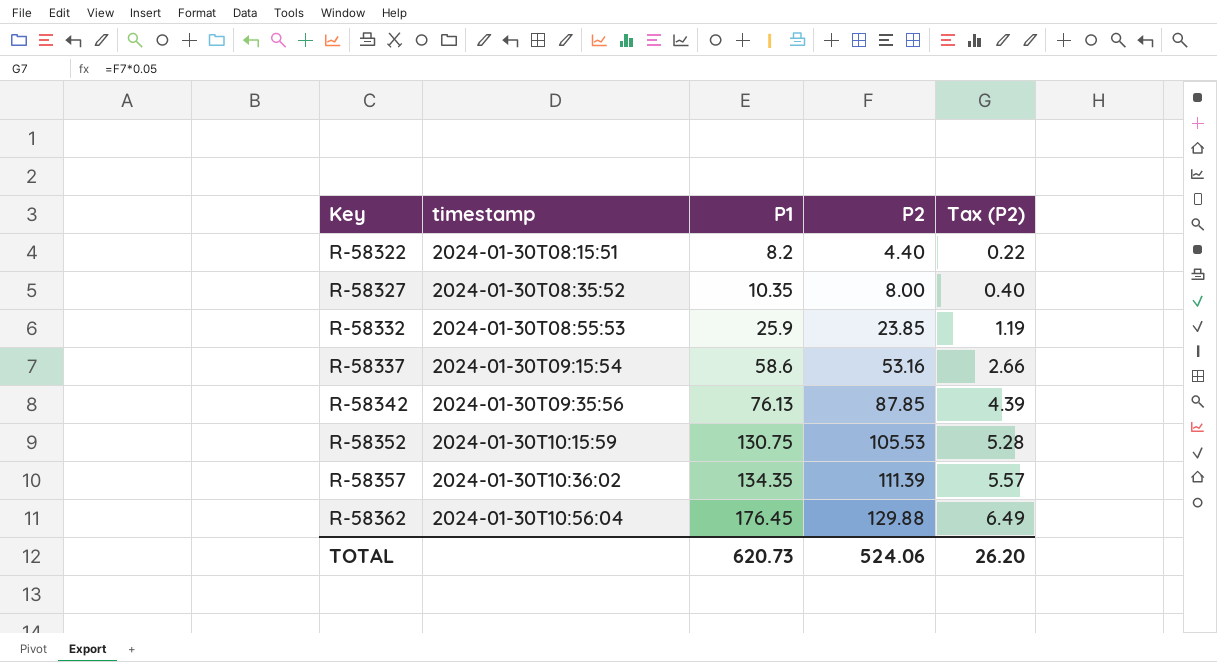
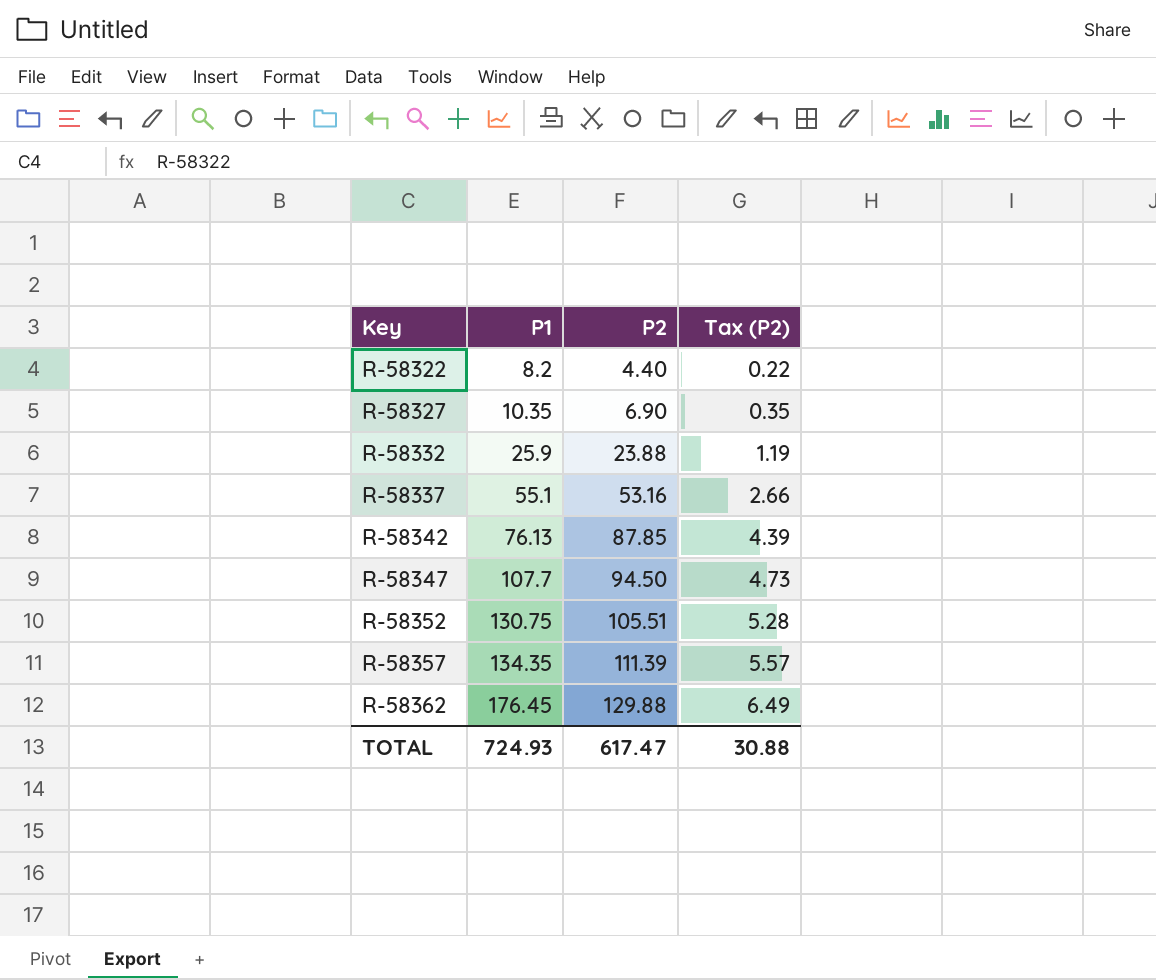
column timestamp | position: 2 -> none
R-58327 | P2: 8.00 -> 6.90
R-58327 | Tax (P2): 0.40 -> 0.35
R-58332 | P2: 23.85 -> 23.88
R-58337 | P1: 58.6 -> 55.1
row R-58347: none -> 107.7 | 94.50 | 4.73
R-58352 | P2: 105.53 -> 105.51
TOTAL | P1: 620.73 -> 724.93
TOTAL | P2: 524.06 -> 617.47
TOTAL | Tax (P2): 26.20 -> 30.88

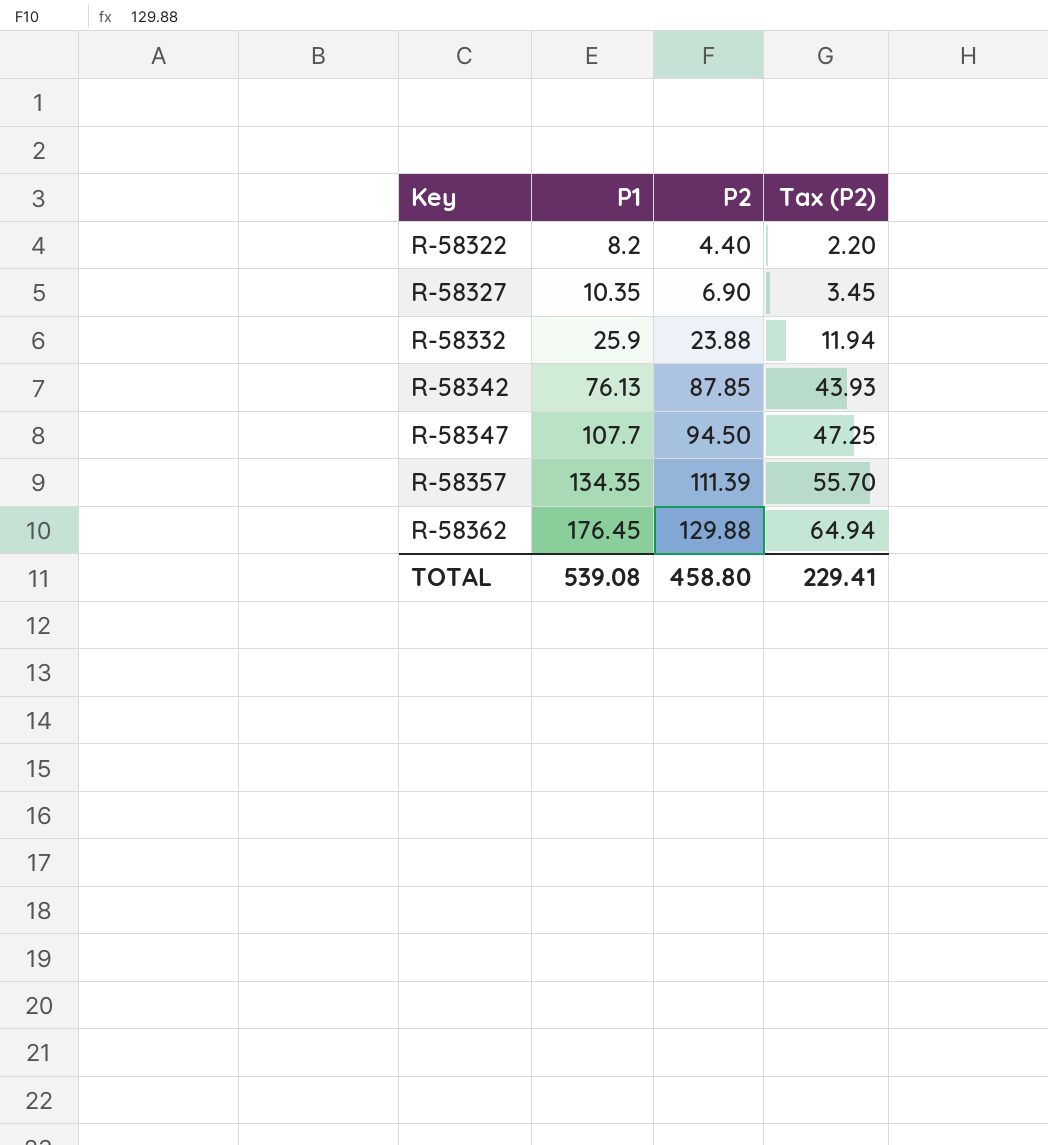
column Tax (P2) | formula: [P2] * 0.05 -> [P2] * 0.5
row R-58337: 55.1 | 53.16 | 2.66 -> none
row R-58352: 130.75 | 105.51 | 5.28 -> none
TOTAL | P1: 724.93 -> 539.08
TOTAL | P2: 617.47 -> 458.80
TOTAL | Tax (P2): 30.88 -> 229.41

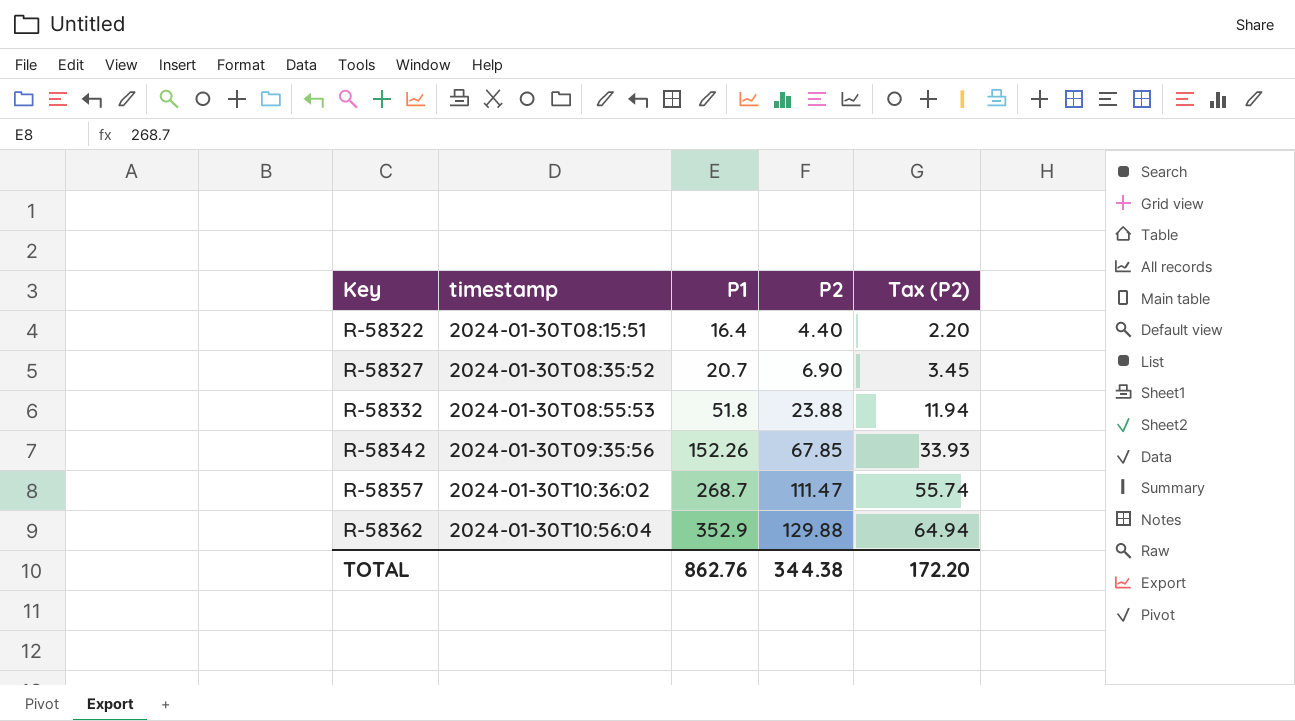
column timestamp | position: none -> 2
row R-58347: 107.7 | 94.50 | 47.25 -> none
R-58322 | P1: 8.2 -> 16.4
R-58327 | P1: 10.35 -> 20.7
R-58332 | P1: 25.9 -> 51.8
R-58342 | P1: 76.13 -> 152.26
R-58342 | P2: 87.85 -> 67.85
R-58342 | Tax (P2): 43.93 -> 33.93
R-58357 | P1: 134.35 -> 268.7
R-58357 | P2: 111.39 -> 111.47
R-58357 | Tax (P2): 55.70 -> 55.74
R-58362 | P1: 176.45 -> 352.9
TOTAL | P1: 539.08 -> 862.76
TOTAL | P2: 458.80 -> 344.38
TOTAL | Tax (P2): 229.41 -> 172.20

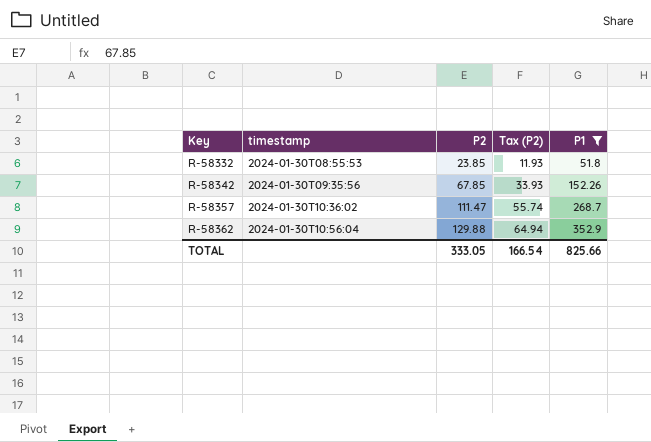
filter: none -> P1 >= 51.8
column P1 | position: 3 -> 5
R-58332 | P2: 23.88 -> 23.85
R-58332 | Tax (P2): 11.94 -> 11.93
TOTAL | P2: 344.38 -> 333.05
TOTAL | Tax (P2): 172.20 -> 166.54
TOTAL | P1: 862.76 -> 825.66

